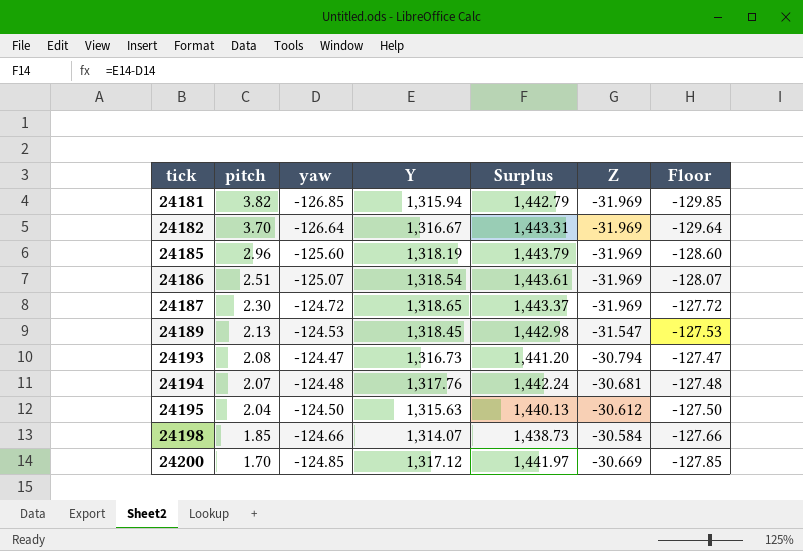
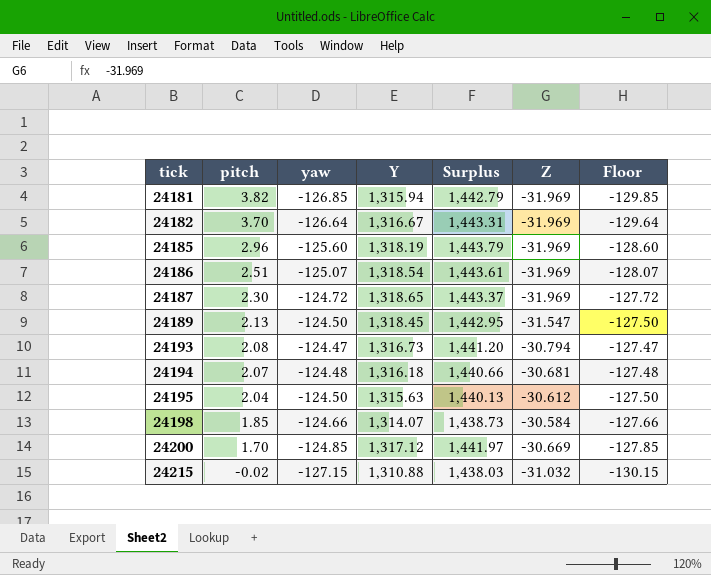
24189 | yaw: -124.53 -> -124.50
24189 | Surplus: 1,442.98 -> 1,442.95
24189 | Floor: -127.53 -> -127.50
24194 | Y: 1,317.76 -> 1,316.18
24194 | Surplus: 1,442.24 -> 1,440.66
row 24215: none -> -0.02 | -127.15 | 1,310.88 | 1,438.03 | -31.032 | -130.15

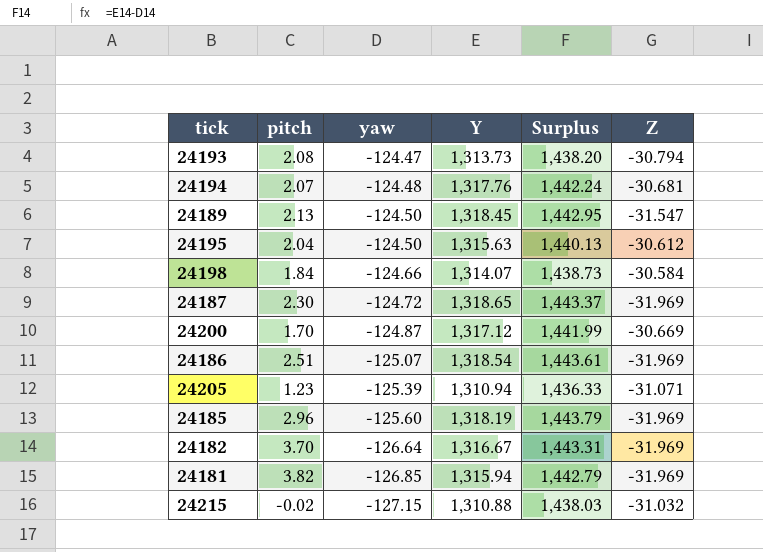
row order: tick ascending -> yaw descending
column Floor | formula: [yaw] - 3 -> none
24193 | Y: 1,316.73 -> 1,313.73
24193 | Surplus: 1,441.20 -> 1,438.20
24194 | Y: 1,316.18 -> 1,317.76
24194 | Surplus: 1,440.66 -> 1,442.24
24198 | pitch: 1.85 -> 1.84
24200 | yaw: -124.85 -> -124.87
24200 | Surplus: 1,441.97 -> 1,441.99
row 24205: none -> 1.23 | -125.39 | 1,310.94 | 1,436.33 | -31.071

